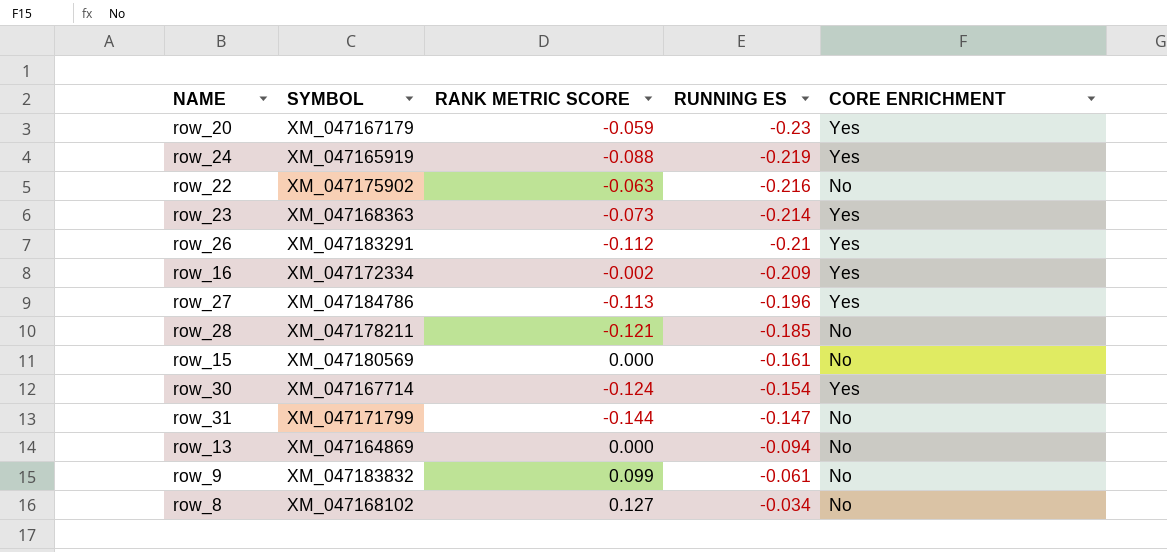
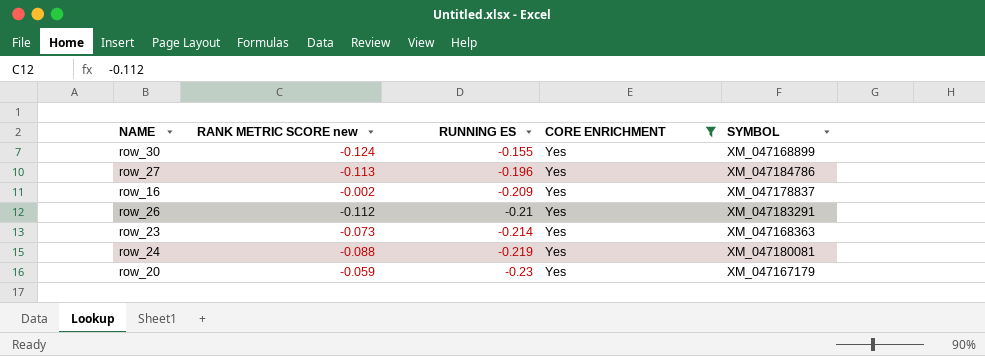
filter: none -> CORE ENRICHMENT = Yes
row order: RUNNING ES ascending -> RUNNING ES descending
column name: RANK METRIC SCORE -> RANK METRIC SCORE new
column SYMBOL | position: 2 -> 5
row_30 | RUNNING ES: -0.154 -> -0.155
row_30 | SYMBOL: XM_047167714 -> XM_047168899
row_16 | SYMBOL: XM_047172334 -> XM_047178837
row_24 | SYMBOL: XM_047165919 -> XM_047180081

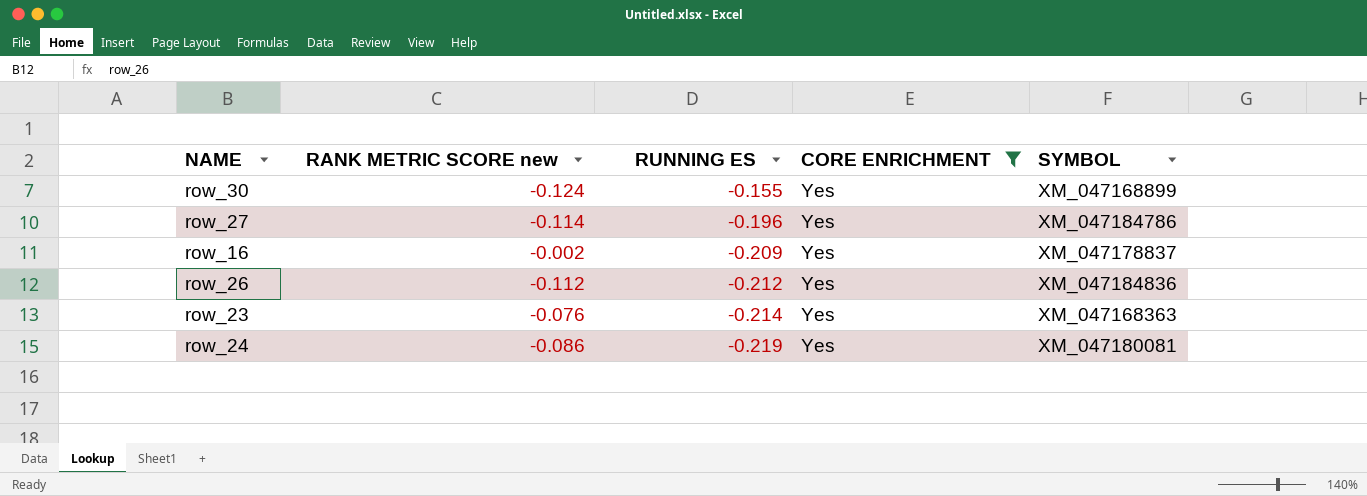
row row_20: -0.059 | -0.23 | Yes | XM_047167179 -> none
row_27 | RANK METRIC SCORE new: -0.113 -> -0.114
row_26 | RUNNING ES: -0.21 -> -0.212
row_26 | SYMBOL: XM_047183291 -> XM_047184836
row_23 | RANK METRIC SCORE new: -0.073 -> -0.076
row_24 | RANK METRIC SCORE new: -0.088 -> -0.086

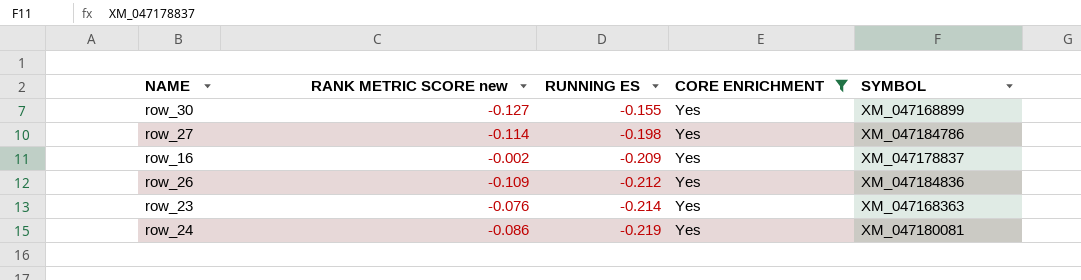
row_30 | RANK METRIC SCORE new: -0.124 -> -0.127
row_27 | RUNNING ES: -0.196 -> -0.198
row_26 | RANK METRIC SCORE new: -0.112 -> -0.109

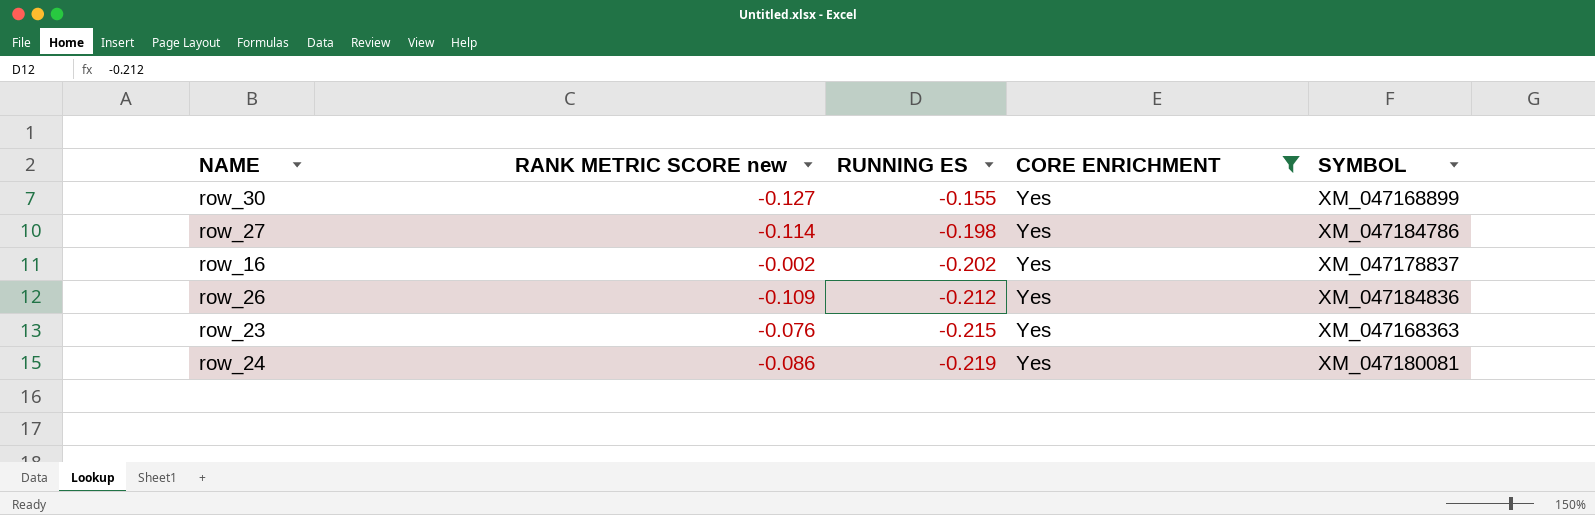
row_16 | RUNNING ES: -0.209 -> -0.202
row_23 | RUNNING ES: -0.214 -> -0.215

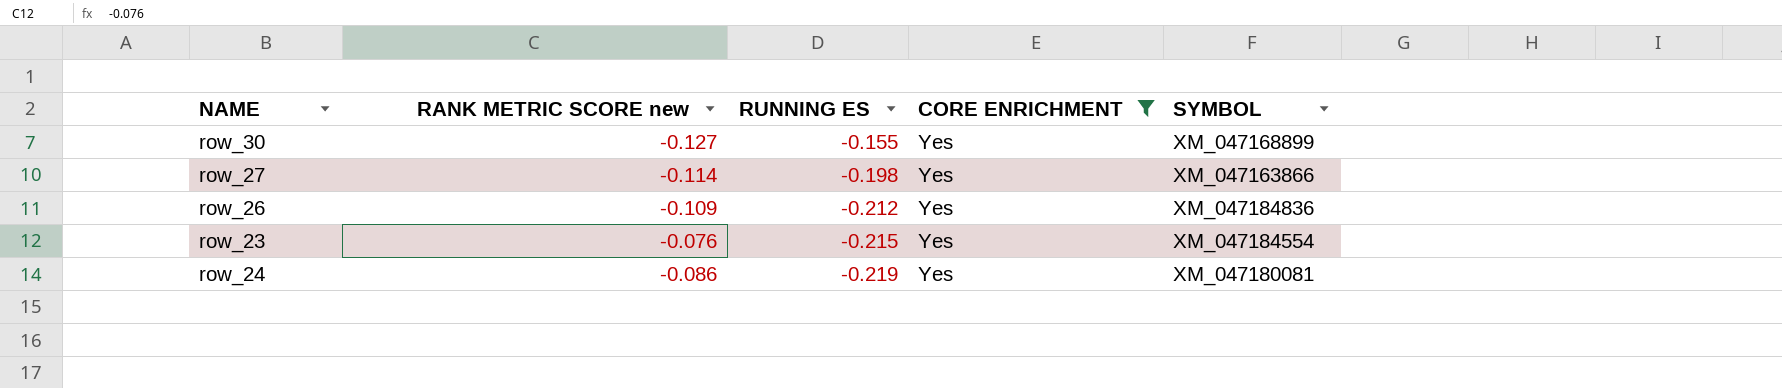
row row_16: -0.002 | -0.202 | Yes | XM_047178837 -> none
row_27 | SYMBOL: XM_047184786 -> XM_047163866
row_23 | SYMBOL: XM_047168363 -> XM_047184554

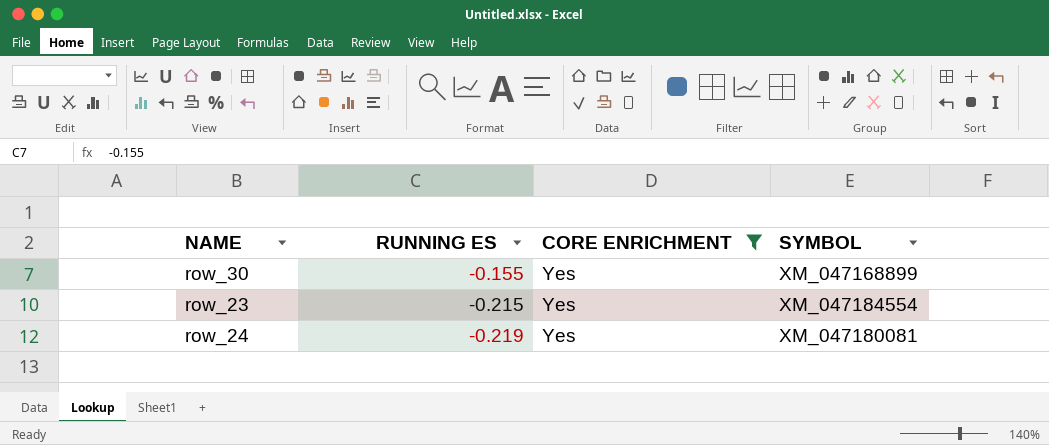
column RANK METRIC SCORE new | position: 2 -> none
row row_27: -0.114 | -0.198 | Yes | XM_047163866 -> none
row row_26: -0.109 | -0.212 | Yes | XM_047184836 -> none

